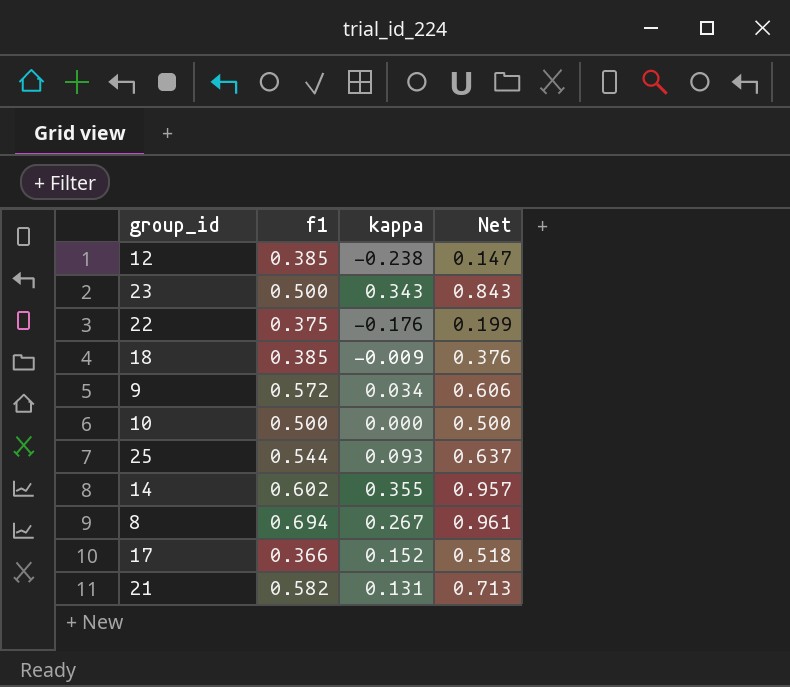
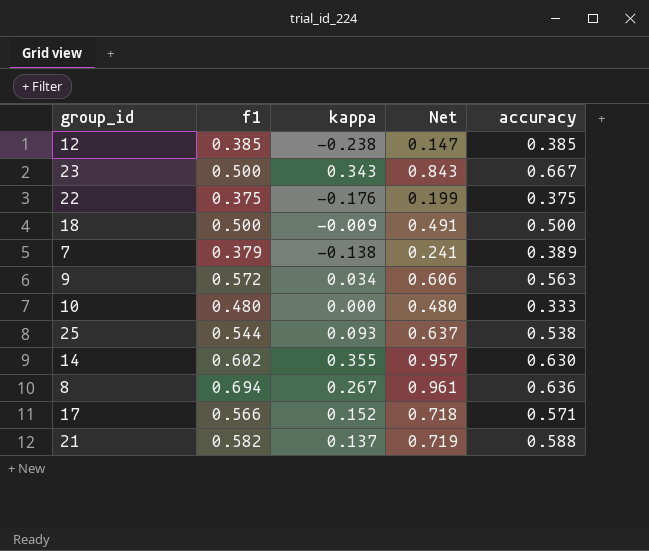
column accuracy | position: none -> 5
18 | f1: 0.385 -> 0.500
18 | Net: 0.376 -> 0.491
row 7: none -> 0.379 | -0.138 | 0.241 | 0.389
10 | f1: 0.500 -> 0.480
10 | Net: 0.500 -> 0.480
17 | f1: 0.366 -> 0.566
17 | Net: 0.518 -> 0.718
21 | kappa: 0.131 -> 0.137
21 | Net: 0.713 -> 0.719

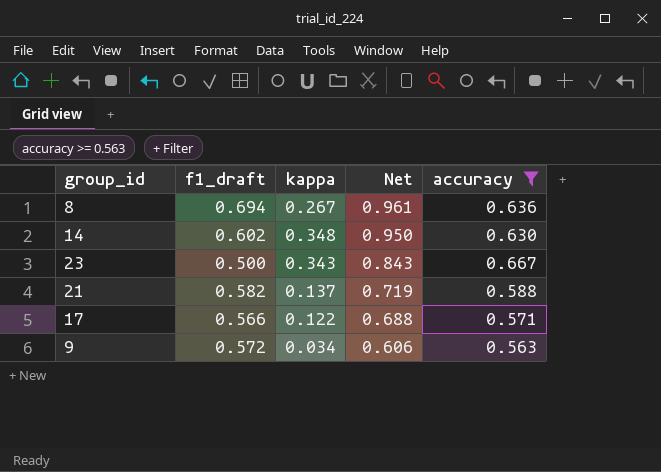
filter: none -> accuracy >= 0.563
row order: none -> Net descending
column name: f1 -> f1_draft
14 | kappa: 0.355 -> 0.348
14 | Net: 0.957 -> 0.950
17 | kappa: 0.152 -> 0.122
17 | Net: 0.718 -> 0.688

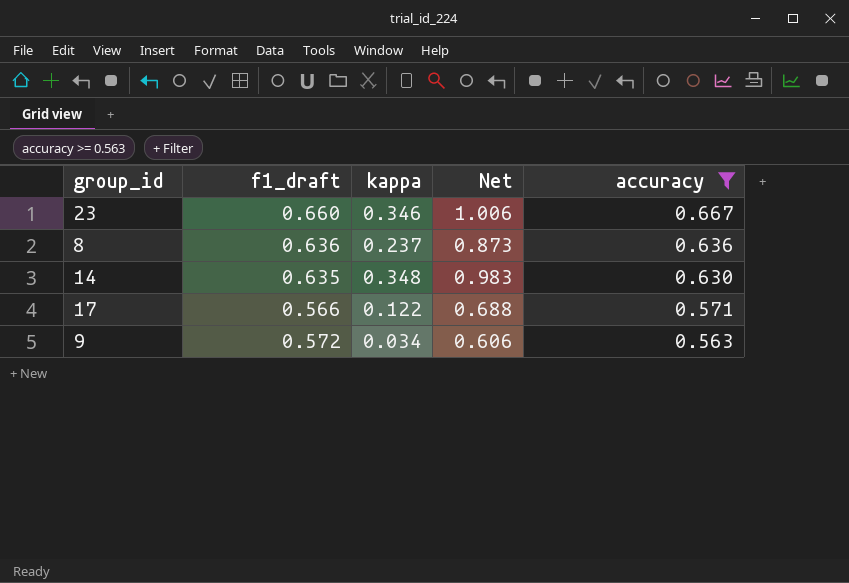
row order: Net descending -> accuracy descending
row 21: 0.582 | 0.137 | 0.719 | 0.588 -> none
23 | f1_draft: 0.500 -> 0.660
23 | kappa: 0.343 -> 0.346
23 | Net: 0.843 -> 1.006
8 | f1_draft: 0.694 -> 0.636
8 | kappa: 0.267 -> 0.237
8 | Net: 0.961 -> 0.873
14 | f1_draft: 0.602 -> 0.635
14 | Net: 0.950 -> 0.983

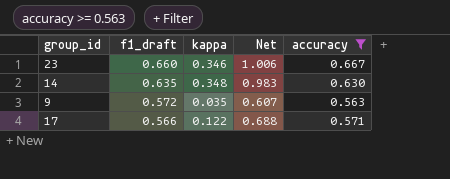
row order: accuracy descending -> f1_draft descending
row 8: 0.636 | 0.237 | 0.873 | 0.636 -> none
9 | kappa: 0.034 -> 0.035
9 | Net: 0.606 -> 0.607

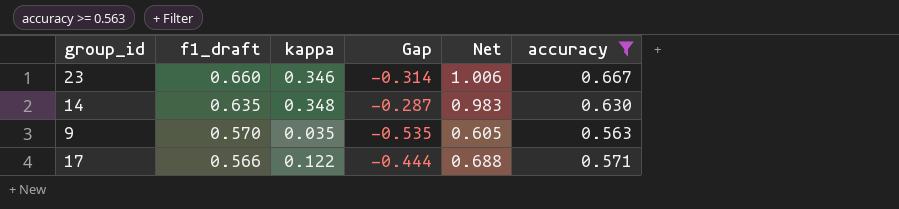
column Gap | formula: none -> [kappa] - [f1_draft]
9 | f1_draft: 0.572 -> 0.570
9 | Net: 0.607 -> 0.605

